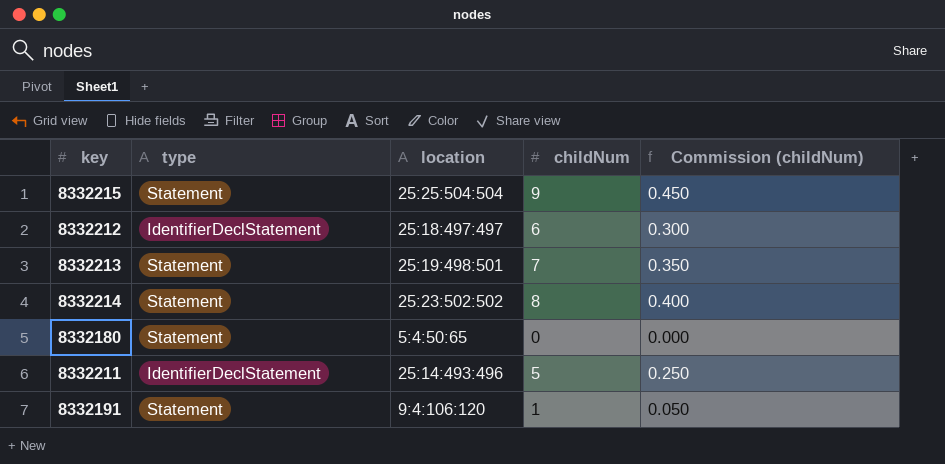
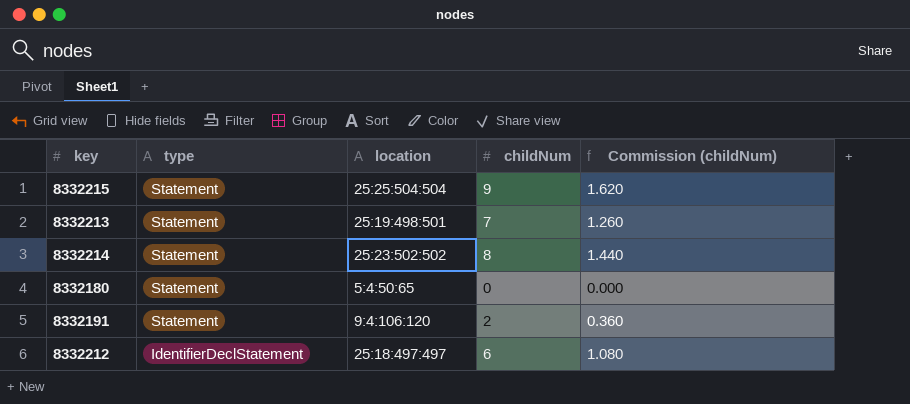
row order: none -> type descending
column Commission (childNum) | formula: [childNum] * 0.05 -> [childNum] * 0.18
row 8332211: IdentifierDeclStatement | 25:14:493:496 | 5 | 0.250 -> none
8332191 | childNum: 1 -> 2

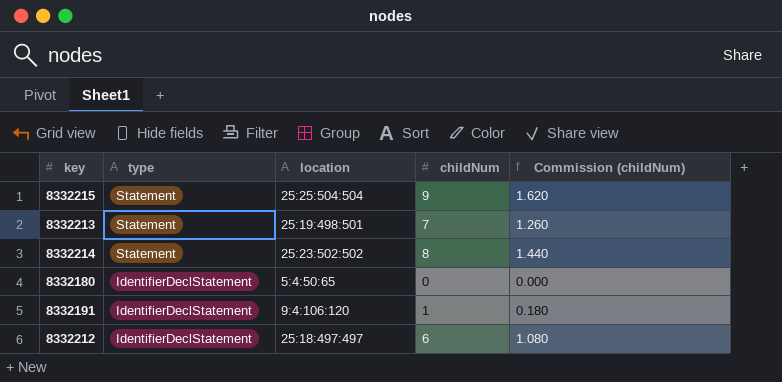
8332180 | type: Statement -> IdentifierDeclStatement
8332191 | type: Statement -> IdentifierDeclStatement
8332191 | childNum: 2 -> 1
8332191 | Commission (childNum): 0.360 -> 0.180

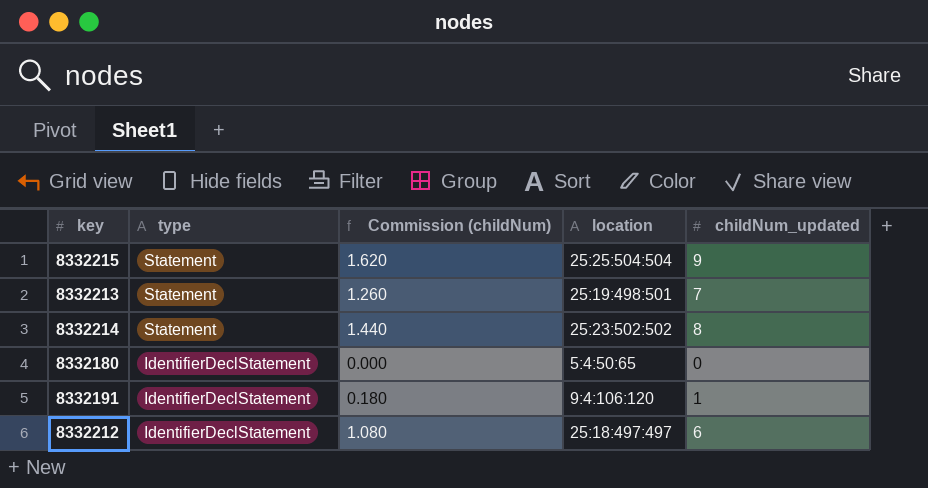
column Commission (childNum) | position: 5 -> 3
column name: childNum -> childNum_updated

